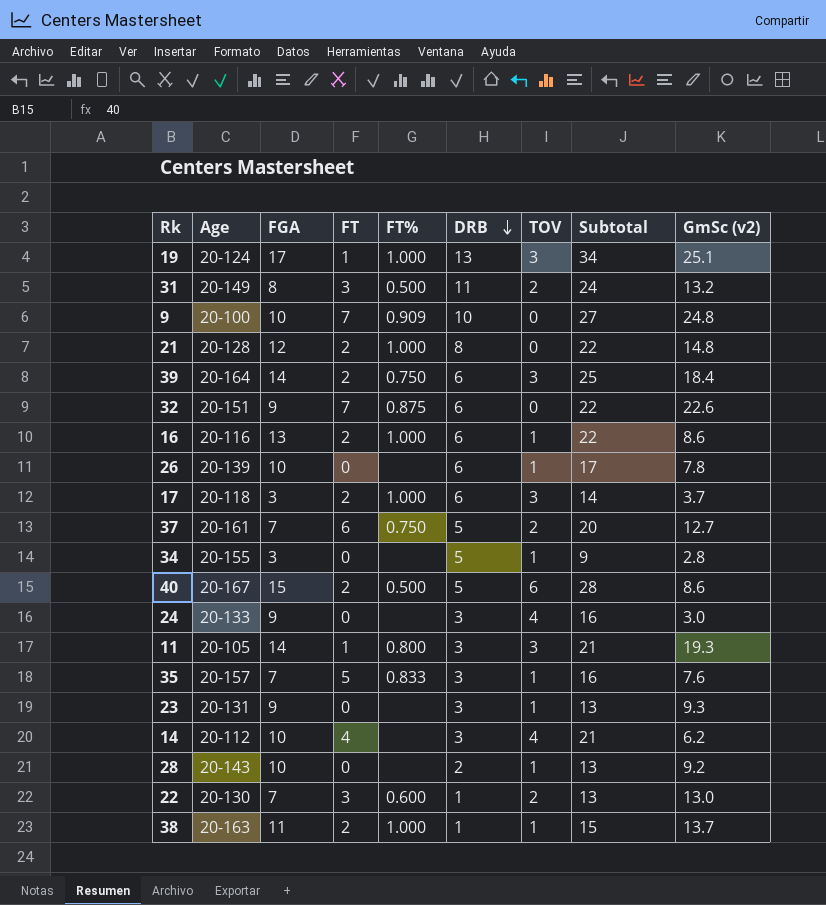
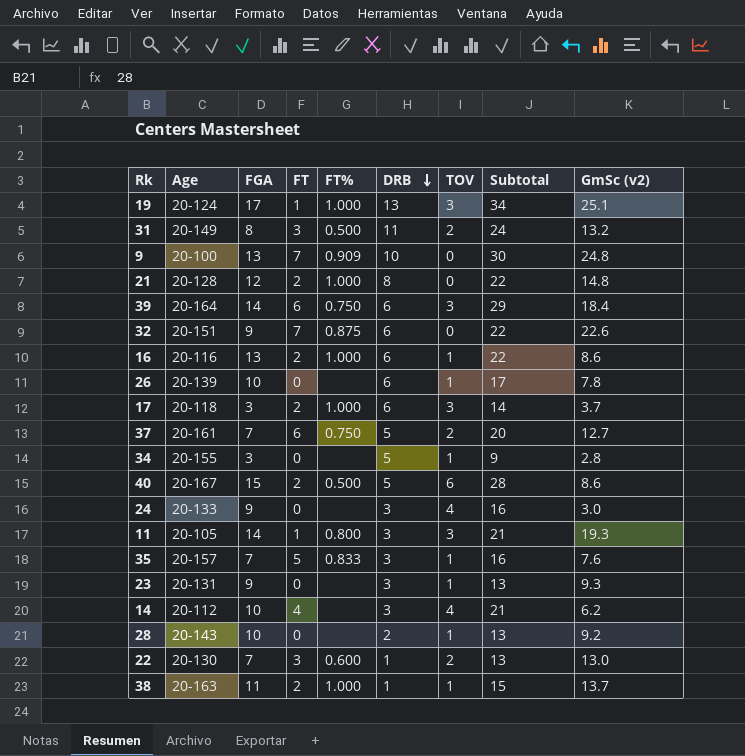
9 | FGA: 10 -> 13
9 | Subtotal: 27 -> 30
39 | FT: 2 -> 6
39 | Subtotal: 25 -> 29

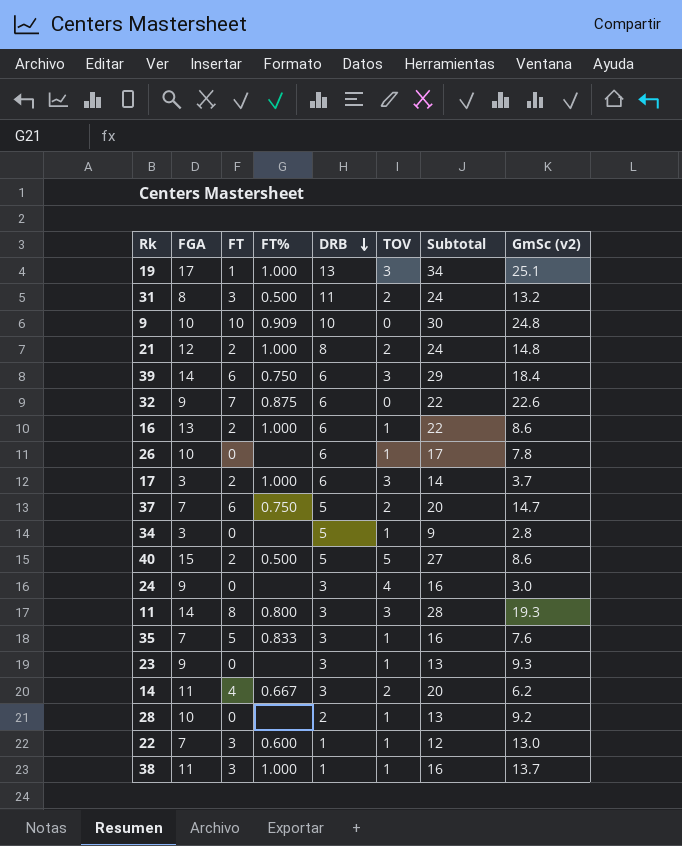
column Age | position: 2 -> none
9 | FGA: 13 -> 10
9 | FT: 7 -> 10
21 | TOV: 0 -> 2
21 | Subtotal: 22 -> 24
37 | GmSc (v2): 12.7 -> 14.7
40 | TOV: 6 -> 5
40 | Subtotal: 28 -> 27
11 | FT: 1 -> 8
11 | Subtotal: 21 -> 28
14 | FGA: 10 -> 11
14 | FT%: none -> 0.667
14 | TOV: 4 -> 2
14 | Subtotal: 21 -> 20
22 | TOV: 2 -> 1
22 | Subtotal: 13 -> 12
38 | FT: 2 -> 3
38 | Subtotal: 15 -> 16

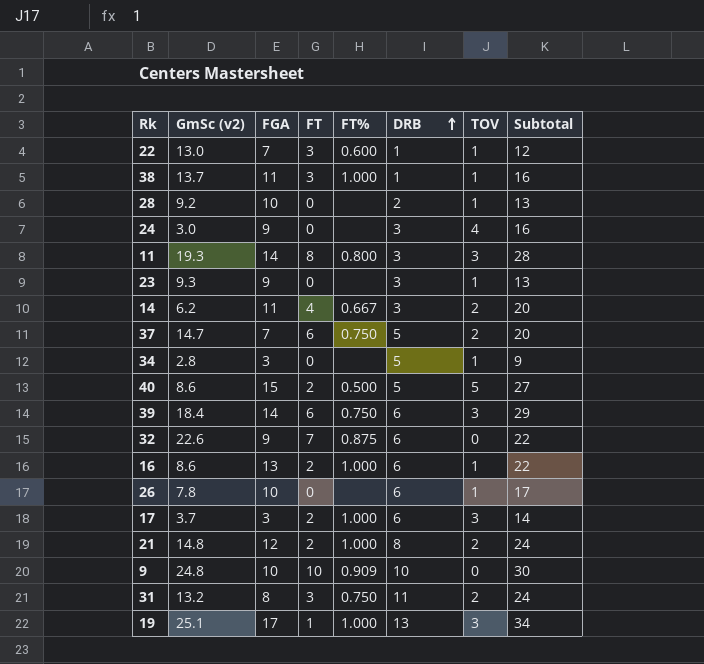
row order: DRB descending -> DRB ascending
column GmSc (v2) | position: 8 -> 2
row 35: 7 | 5 | 0.833 | 3 | 1 | 16 | 7.6 -> none
31 | FT%: 0.500 -> 0.750

